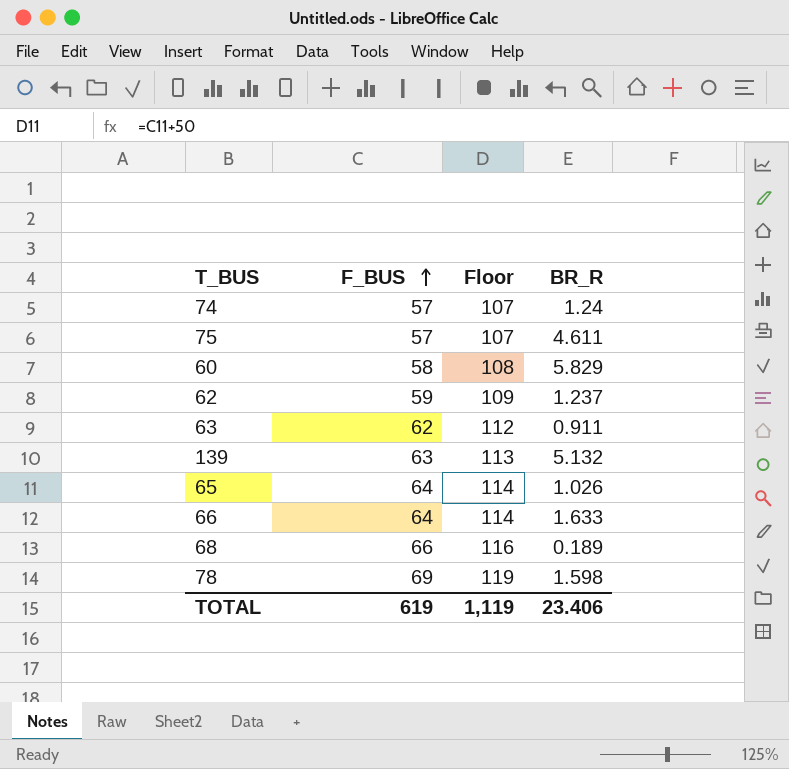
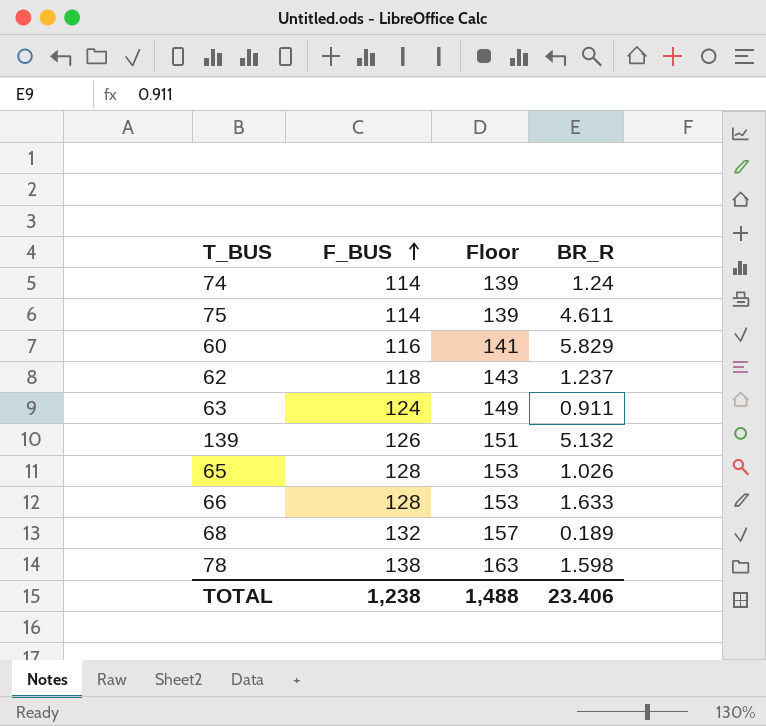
column Floor | formula: [F_BUS] + 50 -> [F_BUS] + 25
74 | F_BUS: 57 -> 114
75 | F_BUS: 57 -> 114
60 | F_BUS: 58 -> 116
62 | F_BUS: 59 -> 118
63 | F_BUS: 62 -> 124
139 | F_BUS: 63 -> 126
65 | F_BUS: 64 -> 128
66 | F_BUS: 64 -> 128
68 | F_BUS: 66 -> 132
78 | F_BUS: 69 -> 138
TOTAL | F_BUS: 619 -> 1,238
TOTAL | Floor: 1,119 -> 1,488

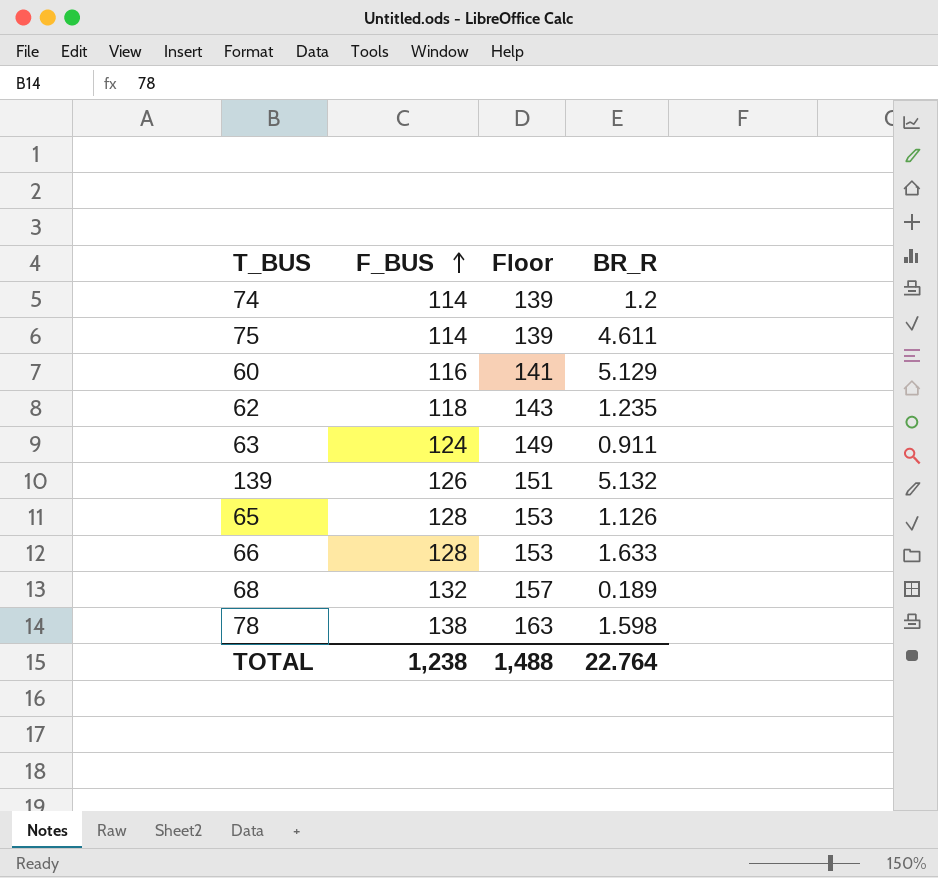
74 | BR_R: 1.24 -> 1.2
60 | BR_R: 5.829 -> 5.129
62 | BR_R: 1.237 -> 1.235
65 | BR_R: 1.026 -> 1.126
TOTAL | BR_R: 23.406 -> 22.764

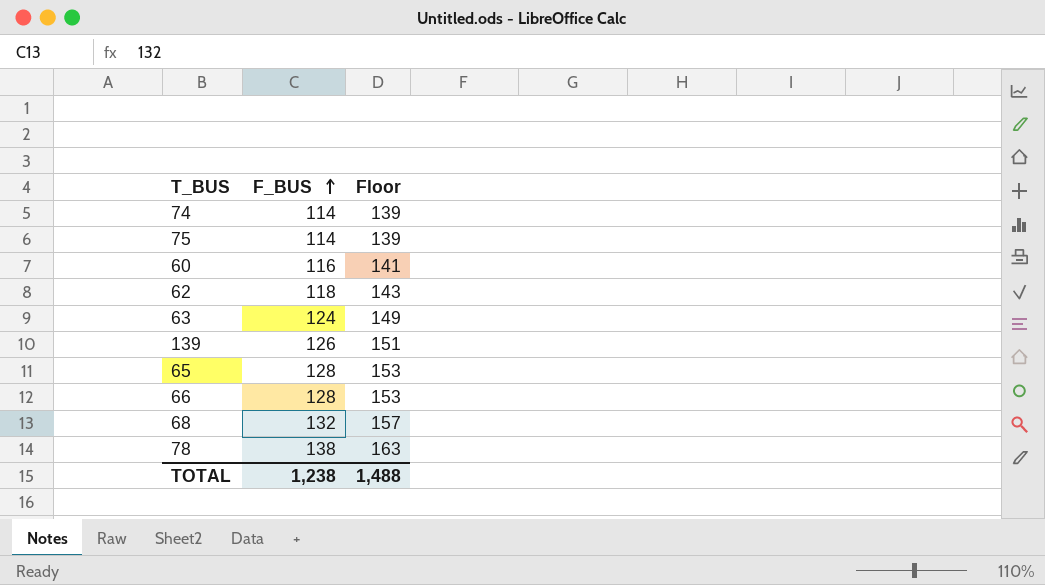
column BR_R | position: 4 -> none

